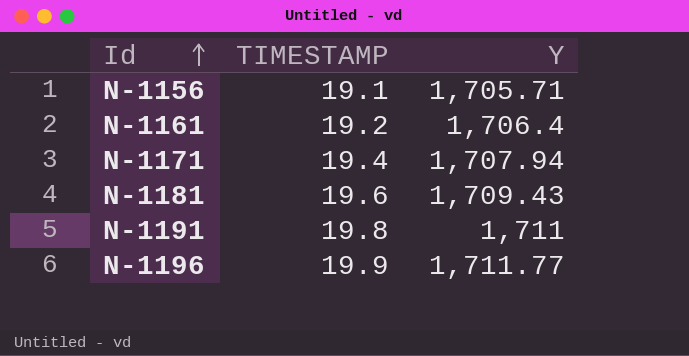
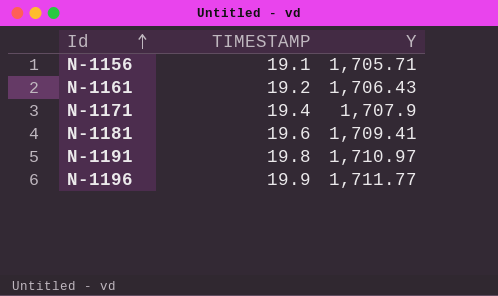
N-1161 | Y: 1,706.4 -> 1,706.43
N-1171 | Y: 1,707.94 -> 1,707.9
N-1181 | Y: 1,709.43 -> 1,709.41
N-1191 | Y: 1,711 -> 1,710.97

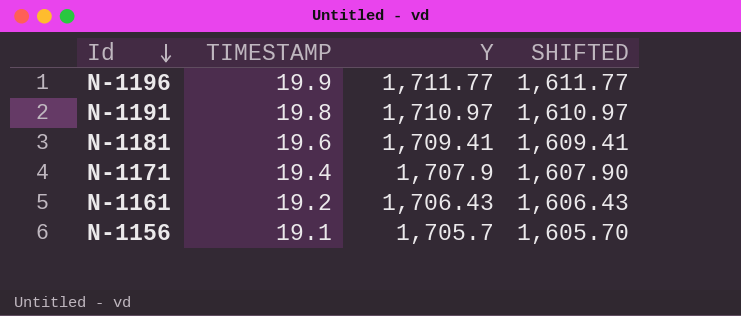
row order: Id ascending -> Id descending
column SHIFTED | formula: none -> [Y] - 100
N-1156 | Y: 1,705.71 -> 1,705.7

